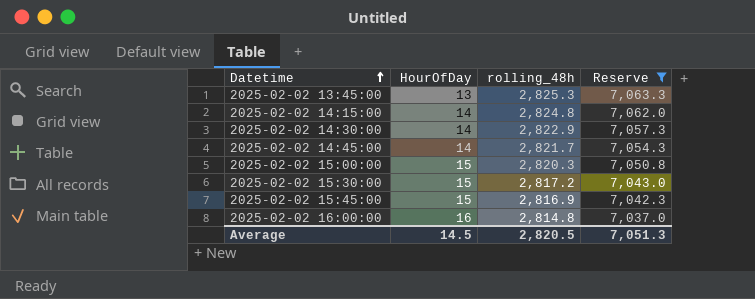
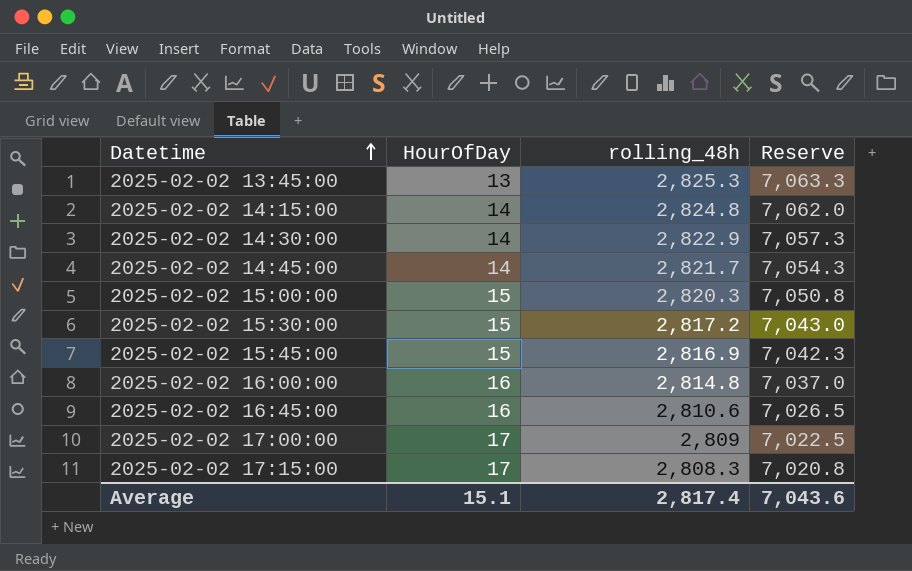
filter: Reserve >= 7,037.0 -> none
Average | HourOfDay: 14.5 -> 15.1
Average | rolling_48h: 2,820.5 -> 2,817.4
Average | Reserve: 7,051.3 -> 7,043.6

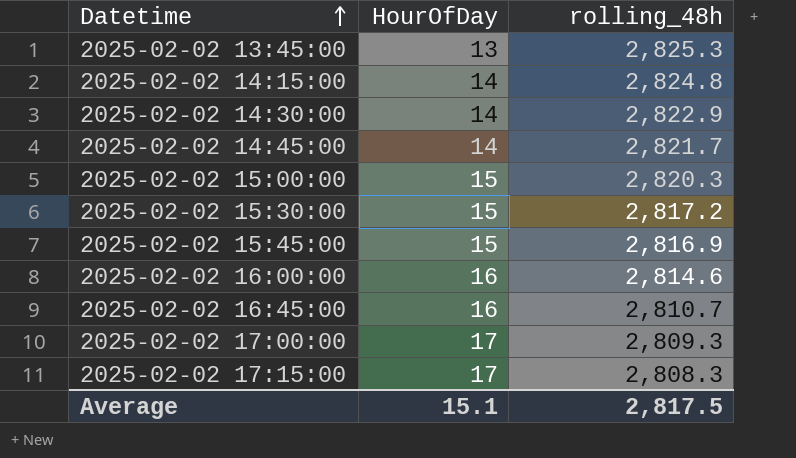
column Reserve | formula: [rolling_48h] * 2.5 -> none
2025-02-02 16:00:00 | rolling_48h: 2,814.8 -> 2,814.6
2025-02-02 16:45:00 | rolling_48h: 2,810.6 -> 2,810.7
2025-02-02 17:00:00 | rolling_48h: 2,809 -> 2,809.3
Average | rolling_48h: 2,817.4 -> 2,817.5

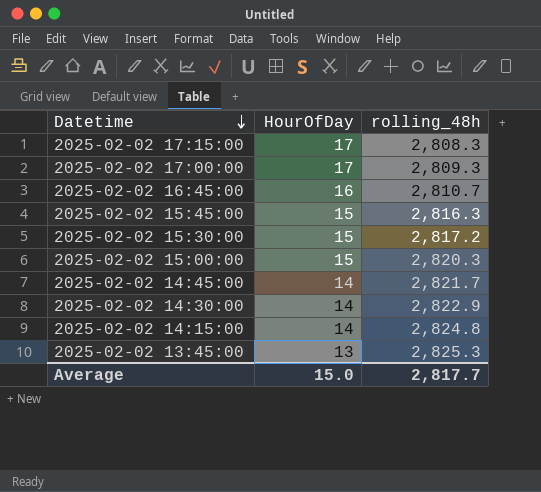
row order: Datetime ascending -> Datetime descending
row 2025-02-02 16:00:00: 16 | 2,814.6 -> none
2025-02-02 15:45:00 | rolling_48h: 2,816.9 -> 2,816.3
Average | HourOfDay: 15.1 -> 15.0
Average | rolling_48h: 2,817.5 -> 2,817.7

